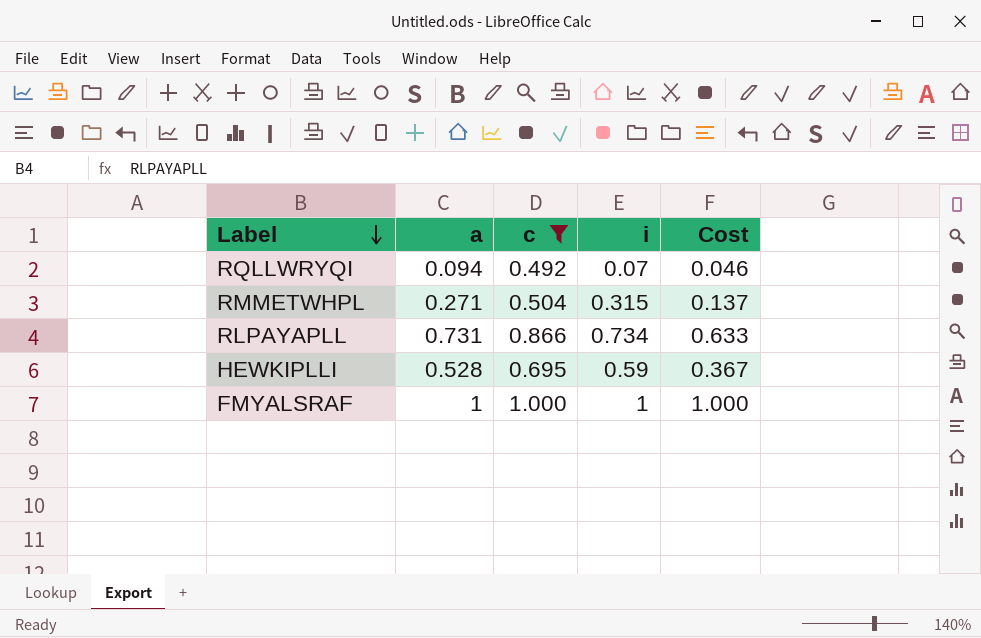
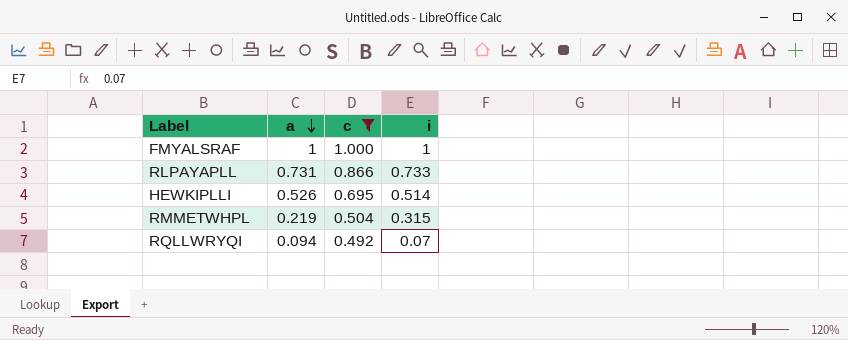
row order: Label descending -> a descending
column Cost | formula: [a] * [c] -> none
RLPAYAPLL | i: 0.734 -> 0.733
HEWKIPLLI | a: 0.528 -> 0.526
HEWKIPLLI | i: 0.59 -> 0.514
RMMETWHPL | a: 0.271 -> 0.219

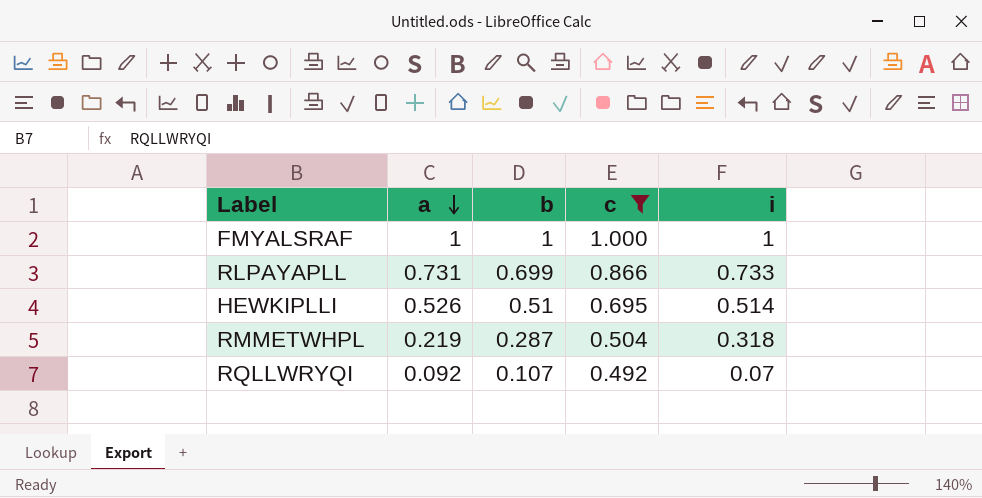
column b | position: none -> 3
RMMETWHPL | i: 0.315 -> 0.318
RQLLWRYQI | a: 0.094 -> 0.092

